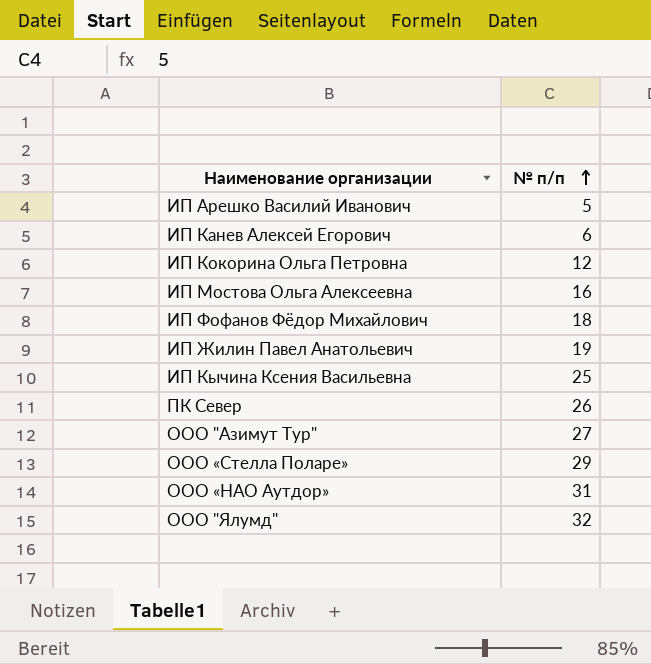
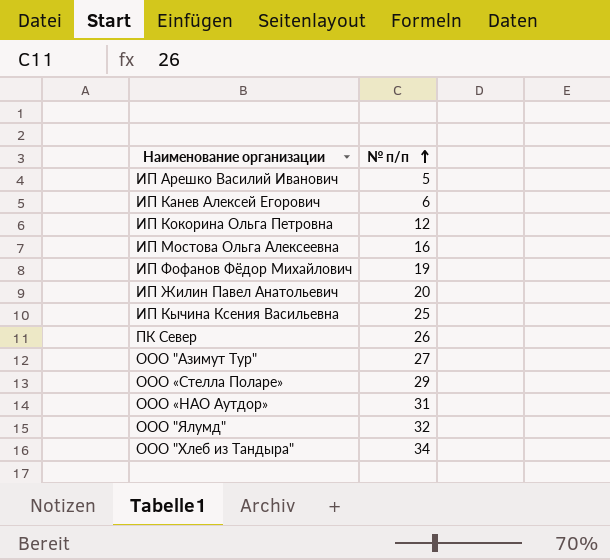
ИП Фофанов Фёдор Михайлович | № п/п: 18 -> 19
ИП Жилин Павел Анатольевич | № п/п: 19 -> 20
row ООО "Хлеб из Тандыра": none -> 34

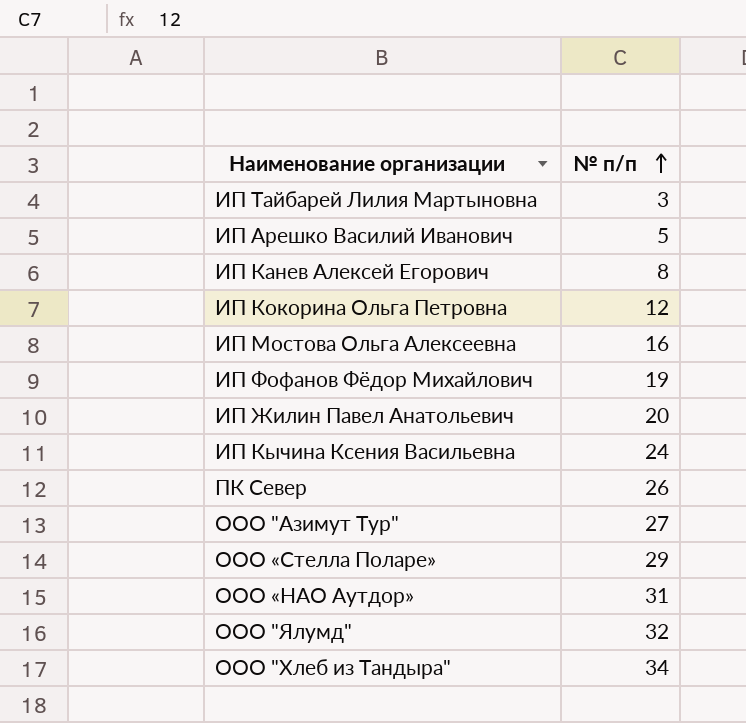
row ИП Тайбарей Лилия Мартыновна: none -> 3
ИП Канев Алексей Егорович | № п/п: 6 -> 8
ИП Кычина Ксения Васильевна | № п/п: 25 -> 24

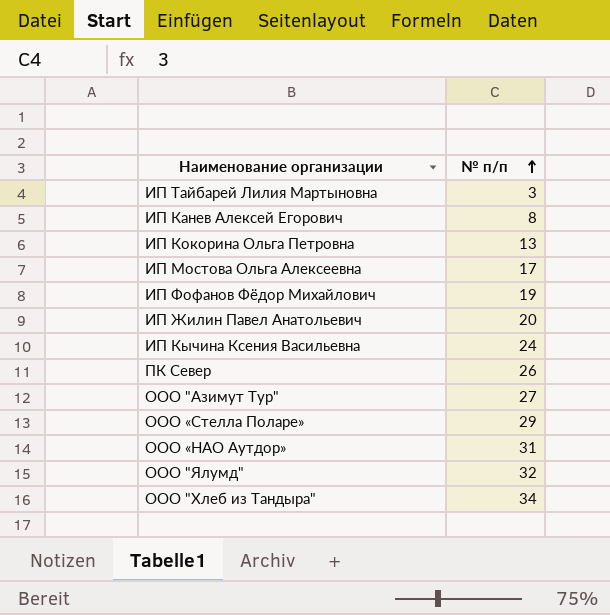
row ИП Арешко Василий Иванович: 5 -> none
ИП Кокорина Ольга Петровна | № п/п: 12 -> 13
ИП Мостова Ольга Алексеевна | № п/п: 16 -> 17

